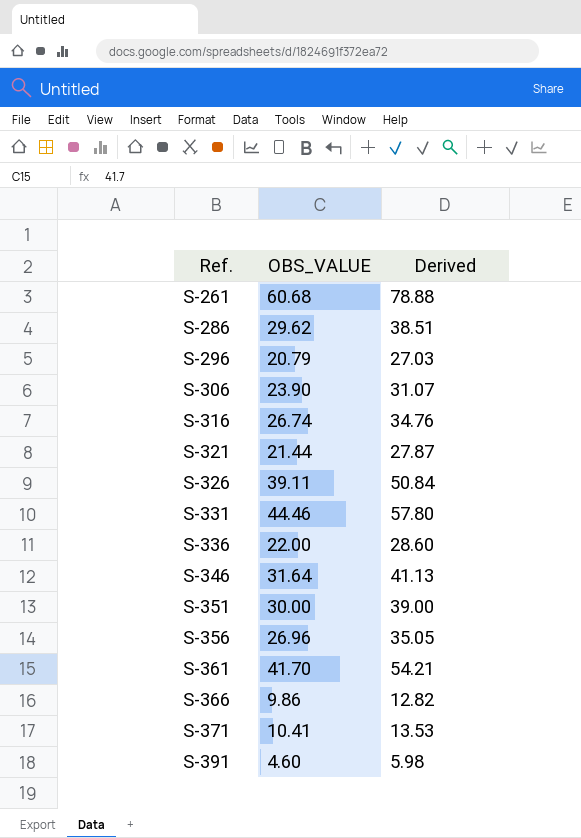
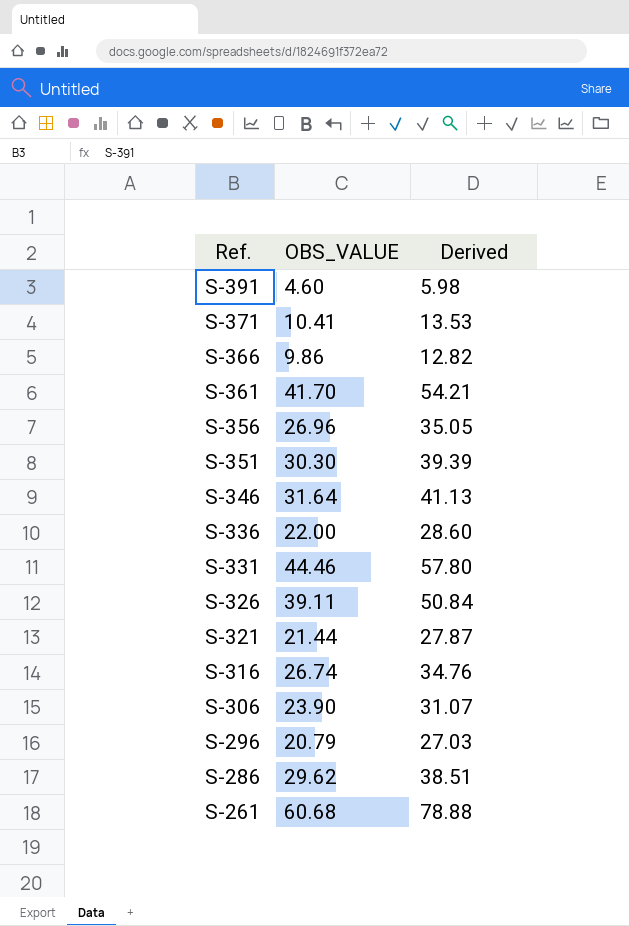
row order: Ref. ascending -> Ref. descending
S-351 | OBS_VALUE: 30.00 -> 30.30
S-351 | Derived: 39.00 -> 39.39

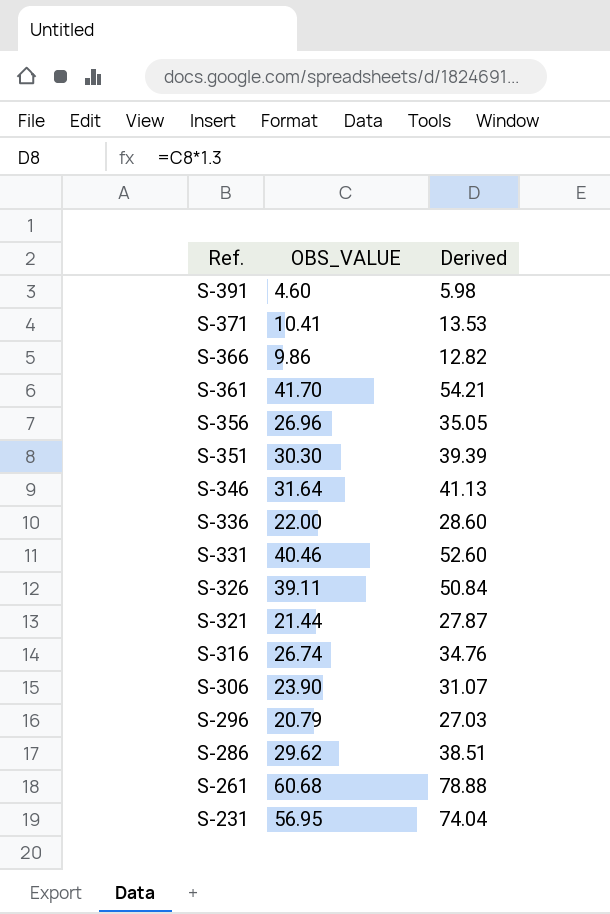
S-331 | OBS_VALUE: 44.46 -> 40.46
S-331 | Derived: 57.80 -> 52.60
row S-231: none -> 56.95 | 74.04

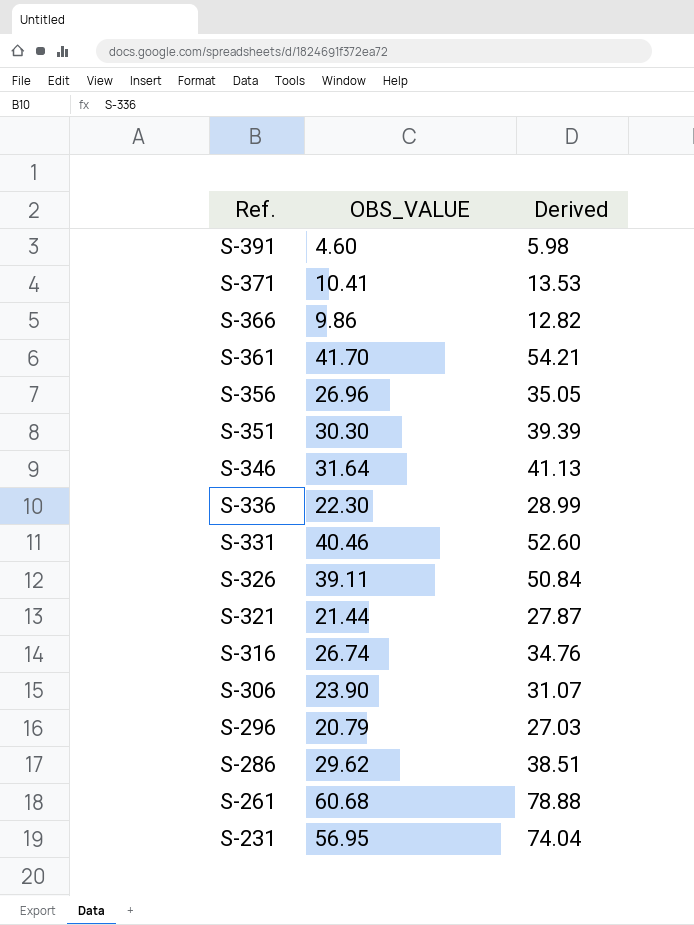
S-336 | OBS_VALUE: 22.00 -> 22.30
S-336 | Derived: 28.60 -> 28.99

